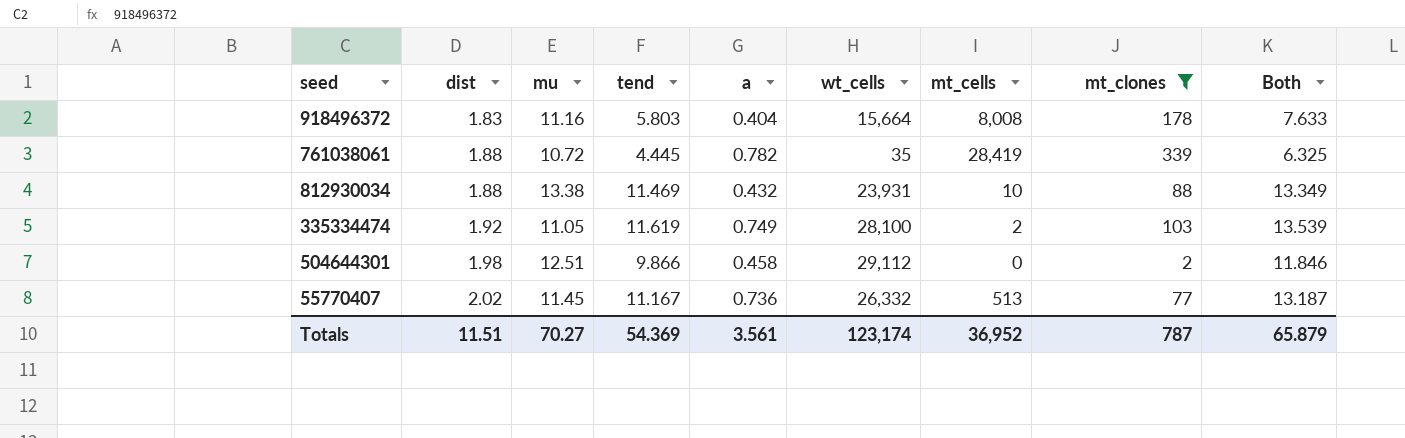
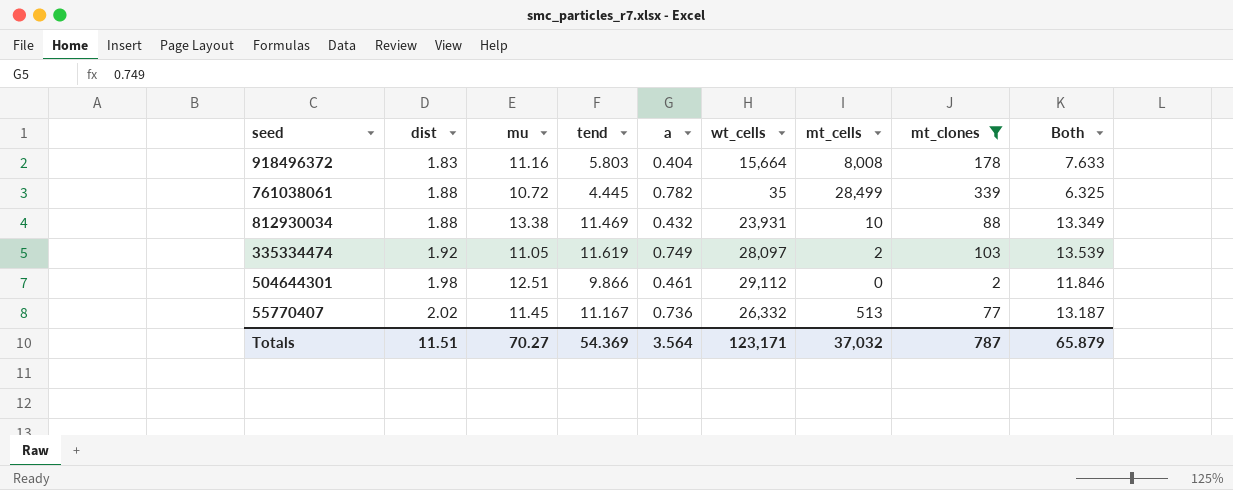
761038061 | mt_cells: 28,419 -> 28,499
335334474 | wt_cells: 28,100 -> 28,097
504644301 | a: 0.458 -> 0.461
Totals | a: 3.561 -> 3.564
Totals | wt_cells: 123,174 -> 123,171
Totals | mt_cells: 36,952 -> 37,032

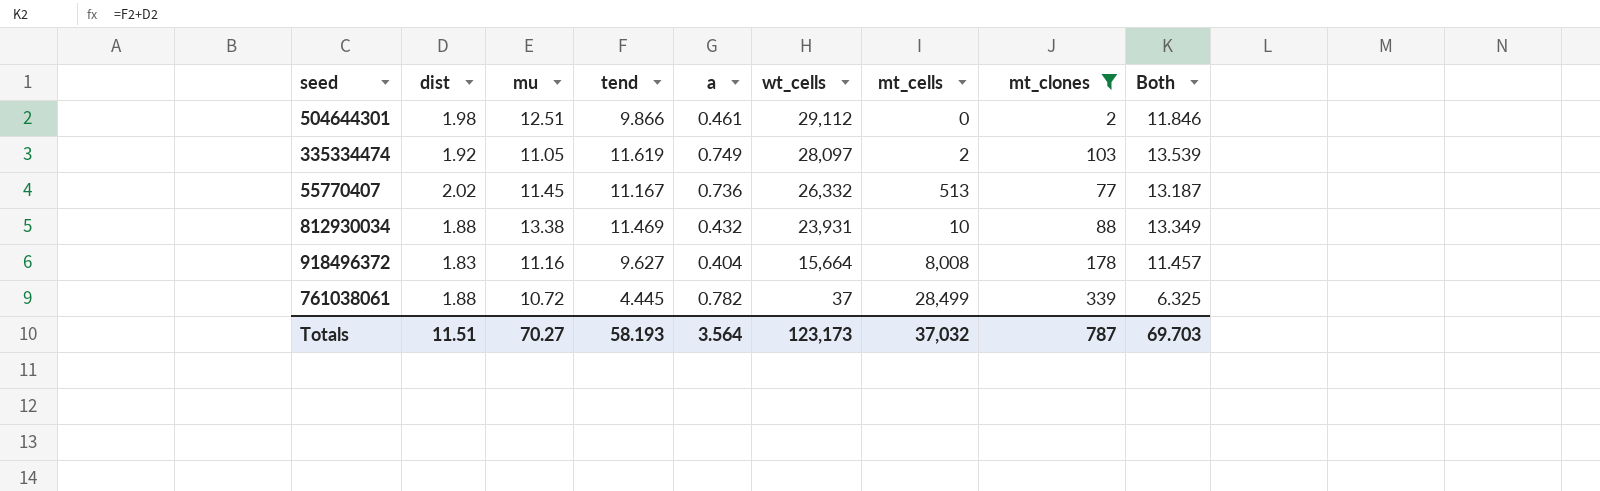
row order: dist ascending -> wt_cells descending
918496372 | tend: 5.803 -> 9.627
918496372 | Both: 7.633 -> 11.457
761038061 | wt_cells: 35 -> 37
Totals | tend: 54.369 -> 58.193
Totals | wt_cells: 123,171 -> 123,173
Totals | Both: 65.879 -> 69.703

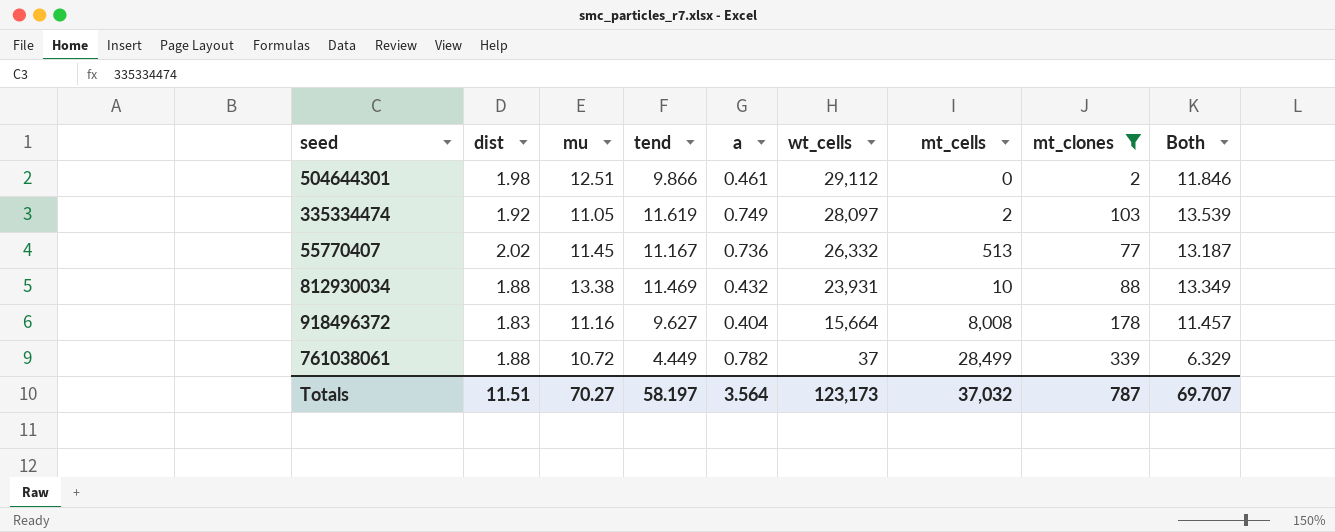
761038061 | tend: 4.445 -> 4.449
761038061 | Both: 6.325 -> 6.329
Totals | tend: 58.193 -> 58.197
Totals | Both: 69.703 -> 69.707

